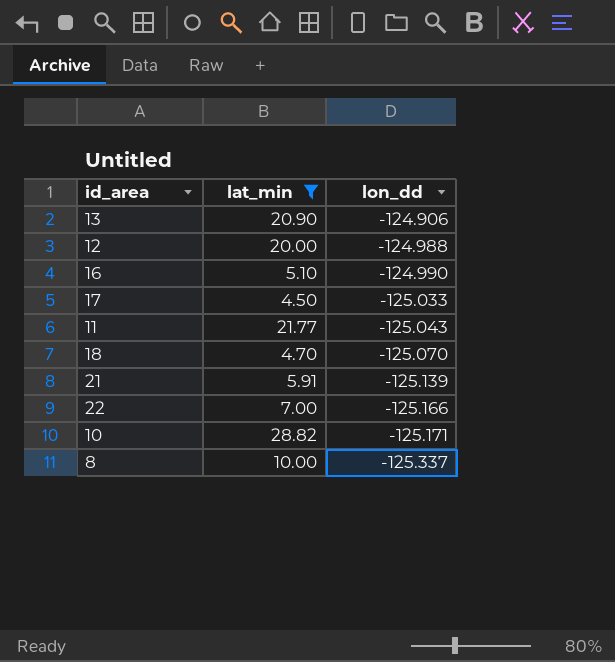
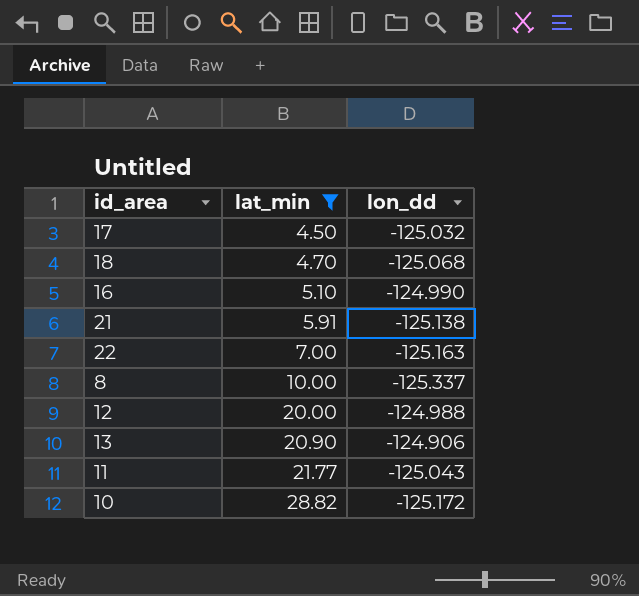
row order: lon_dd descending -> lat_min ascending
17 | lon_dd: -125.033 -> -125.032
18 | lon_dd: -125.070 -> -125.068
21 | lon_dd: -125.139 -> -125.138
22 | lon_dd: -125.166 -> -125.163
10 | lon_dd: -125.171 -> -125.172

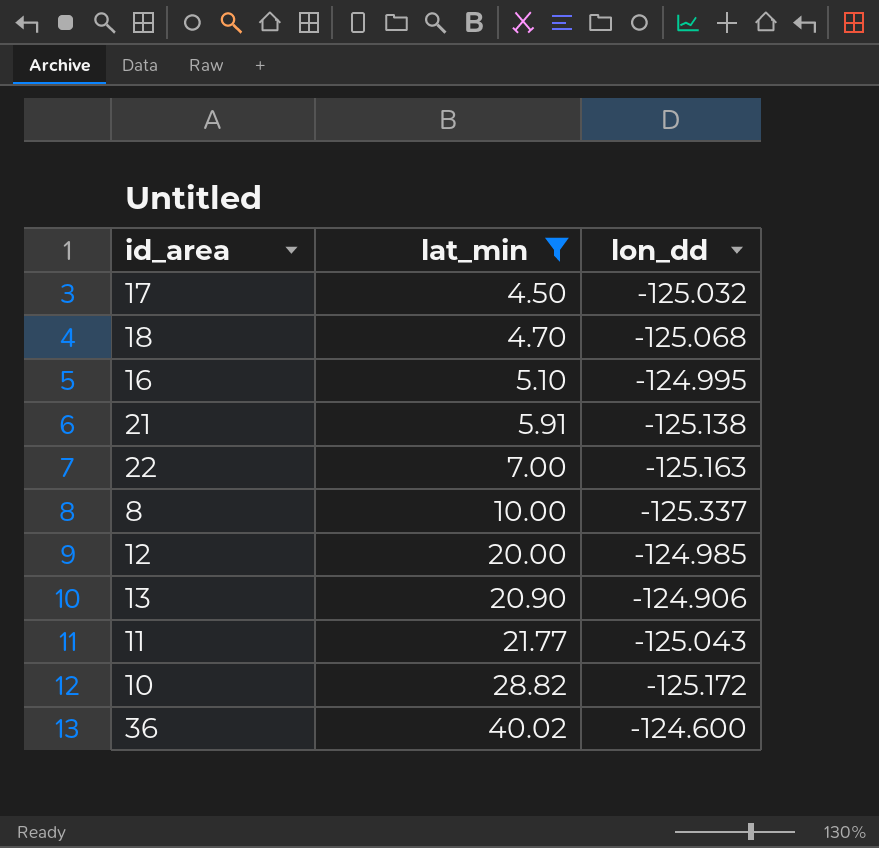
16 | lon_dd: -124.990 -> -124.995
12 | lon_dd: -124.988 -> -124.985
row 36: none -> 40.02 | -124.600

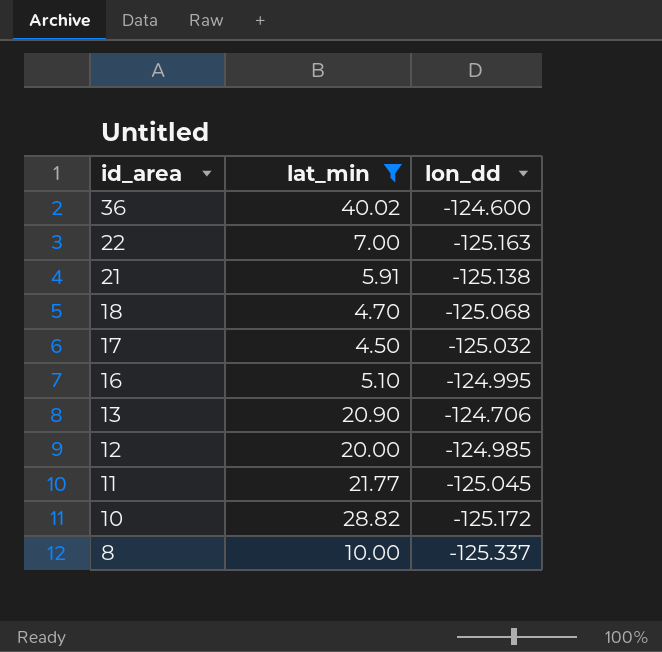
row order: lat_min ascending -> id_area descending
13 | lon_dd: -124.906 -> -124.706
11 | lon_dd: -125.043 -> -125.045

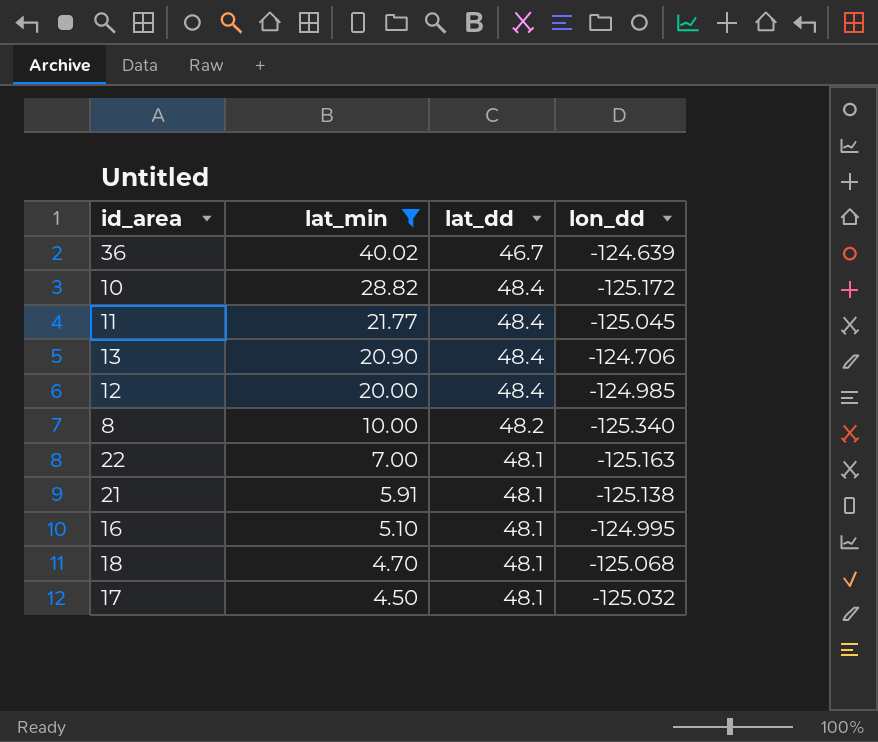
row order: id_area descending -> lat_min descending
column lat_dd | position: none -> 3
36 | lon_dd: -124.600 -> -124.639
8 | lon_dd: -125.337 -> -125.340

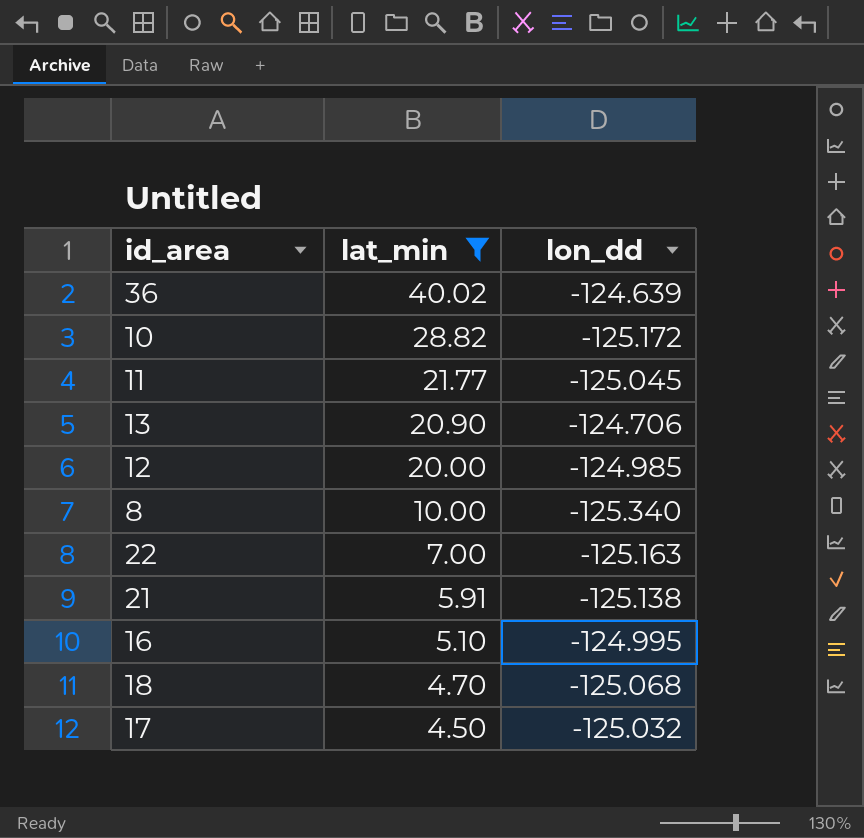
column lat_dd | position: 3 -> none

